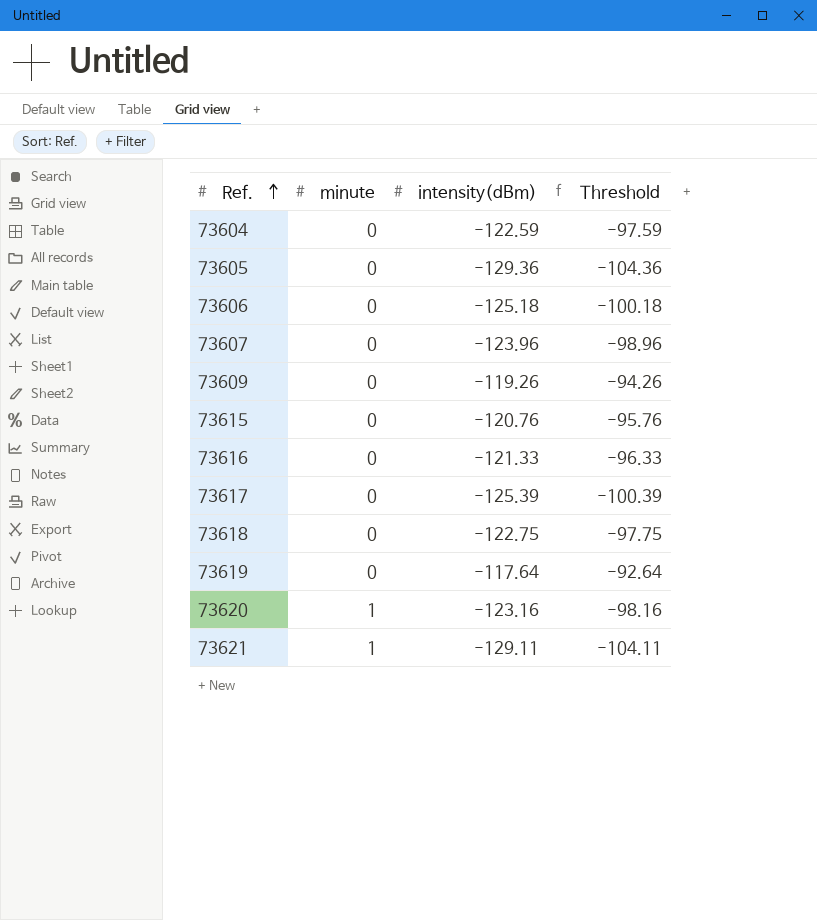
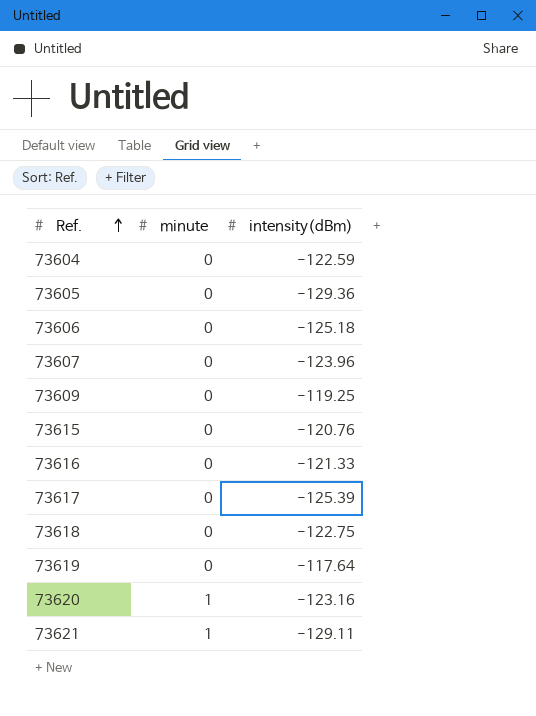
column Threshold | formula: [intensity(dBm)] + 25 -> none
73609 | intensity(dBm): -119.26 -> -119.25

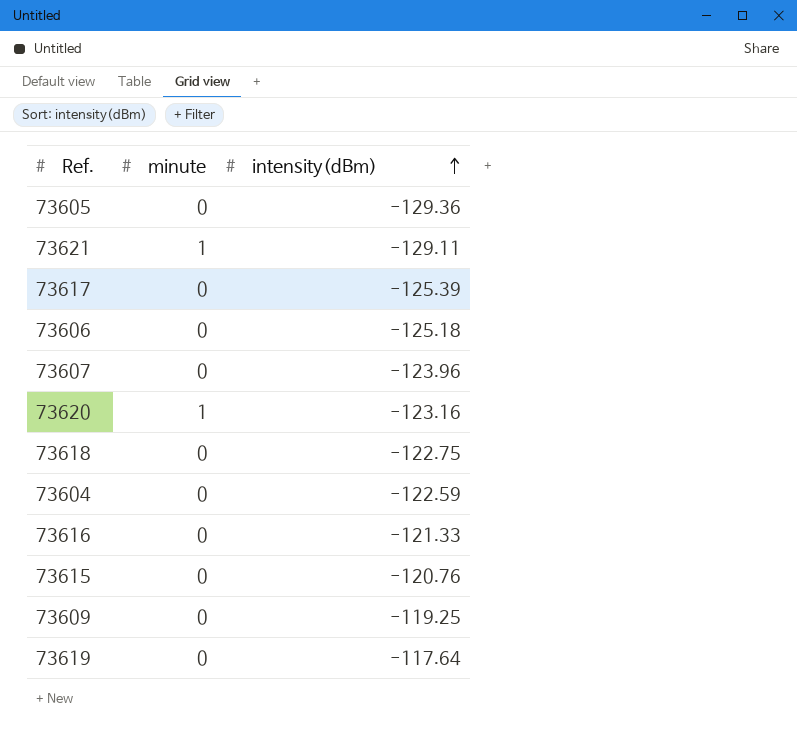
row order: Ref. ascending -> intensity(dBm) ascending

